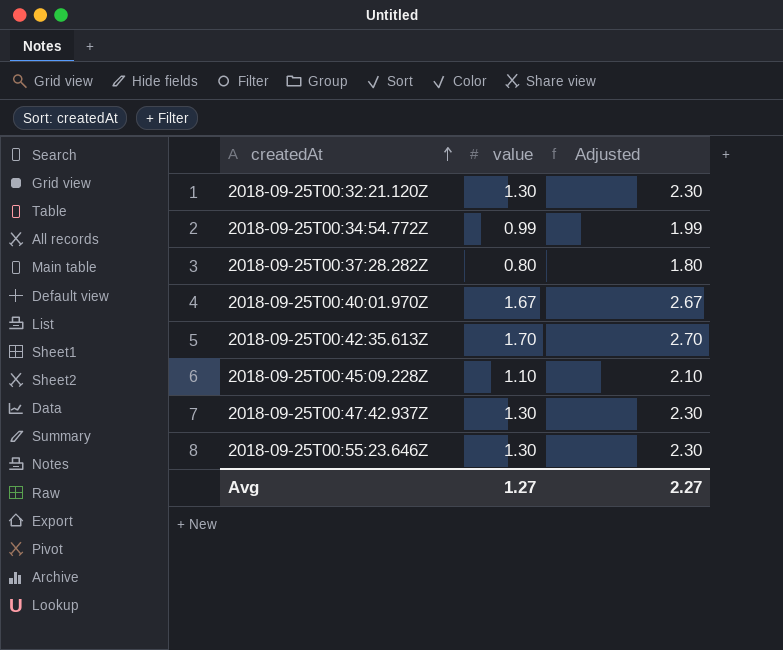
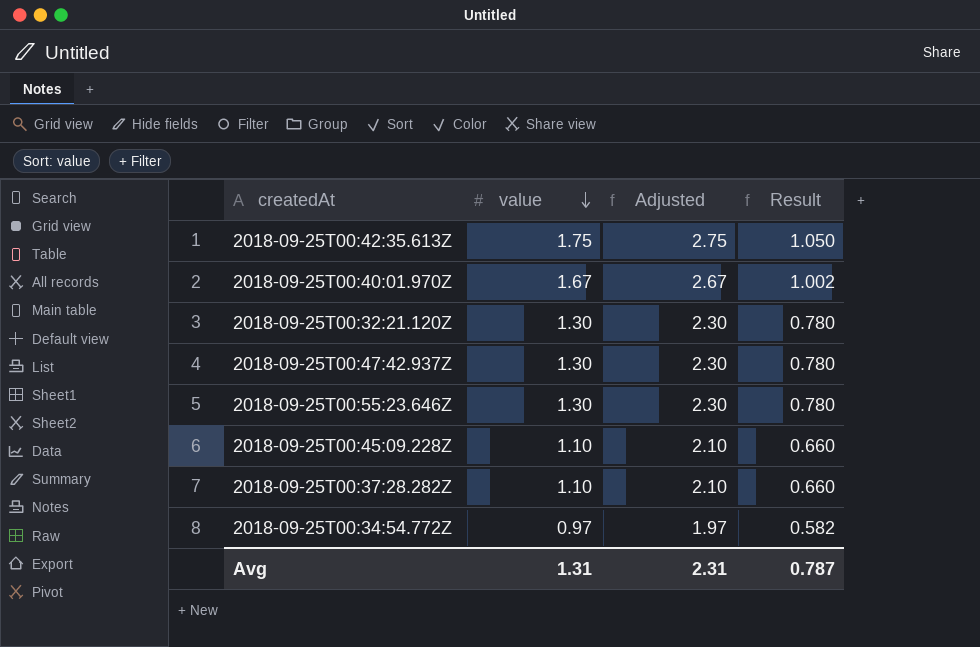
row order: createdAt ascending -> value descending
column Result | formula: none -> [value] * 0.6
2018-09-25T00:42:35.613Z | value: 1.70 -> 1.75
2018-09-25T00:42:35.613Z | Adjusted: 2.70 -> 2.75
2018-09-25T00:37:28.282Z | value: 0.80 -> 1.10
2018-09-25T00:37:28.282Z | Adjusted: 1.80 -> 2.10
2018-09-25T00:34:54.772Z | value: 0.99 -> 0.97
2018-09-25T00:34:54.772Z | Adjusted: 1.99 -> 1.97
Avg | value: 1.27 -> 1.31
Avg | Adjusted: 2.27 -> 2.31

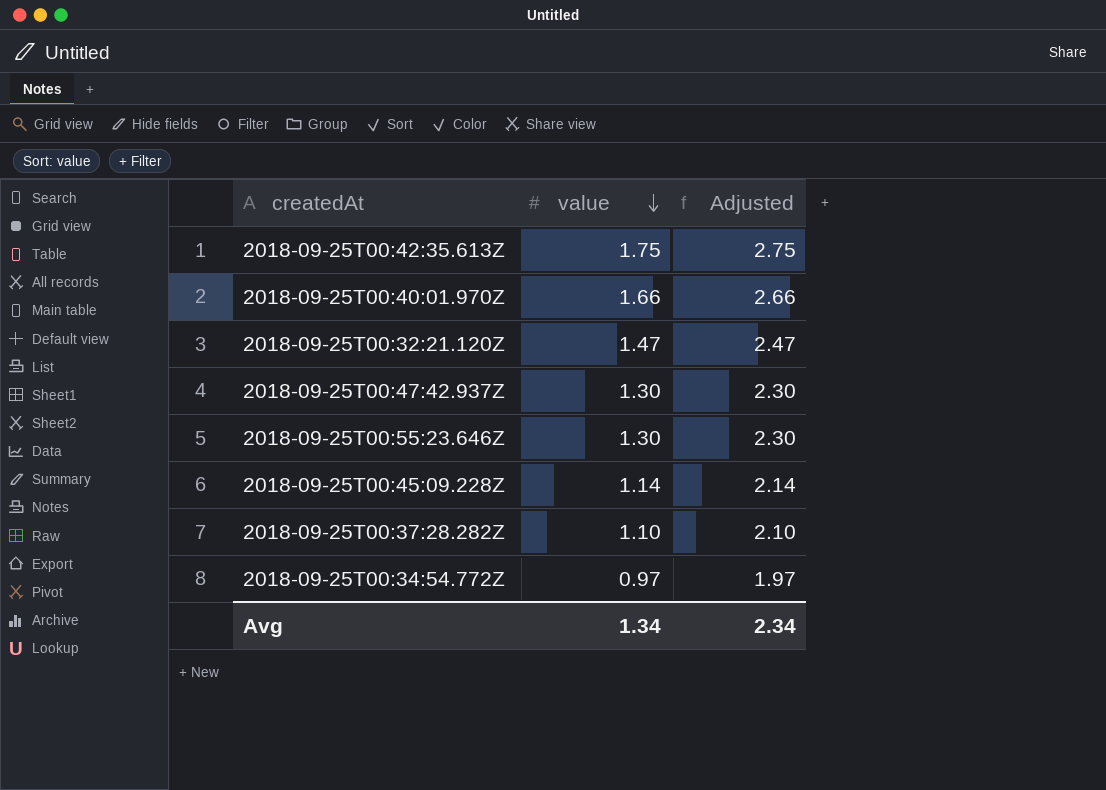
column Result | formula: [value] * 0.6 -> none
2018-09-25T00:40:01.970Z | value: 1.67 -> 1.66
2018-09-25T00:40:01.970Z | Adjusted: 2.67 -> 2.66
2018-09-25T00:32:21.120Z | value: 1.30 -> 1.47
2018-09-25T00:32:21.120Z | Adjusted: 2.30 -> 2.47
2018-09-25T00:45:09.228Z | value: 1.10 -> 1.14
2018-09-25T00:45:09.228Z | Adjusted: 2.10 -> 2.14
Avg | value: 1.31 -> 1.34
Avg | Adjusted: 2.31 -> 2.34

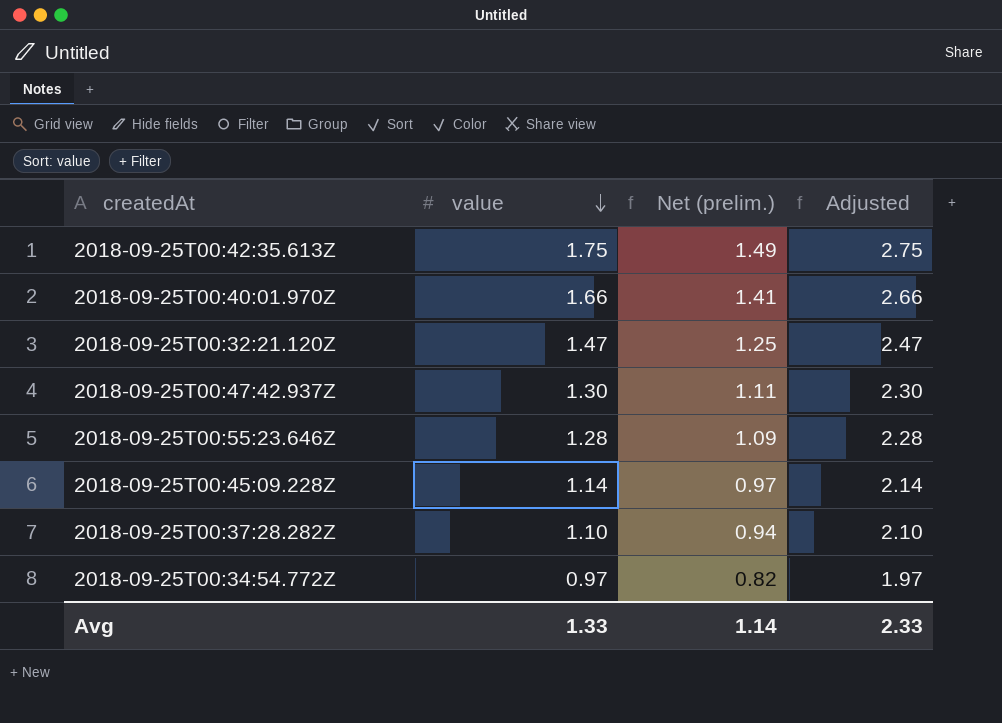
column Net (prelim.) | formula: none -> [value] * 0.85
2018-09-25T00:55:23.646Z | value: 1.30 -> 1.28
2018-09-25T00:55:23.646Z | Adjusted: 2.30 -> 2.28
Avg | value: 1.34 -> 1.33
Avg | Adjusted: 2.34 -> 2.33

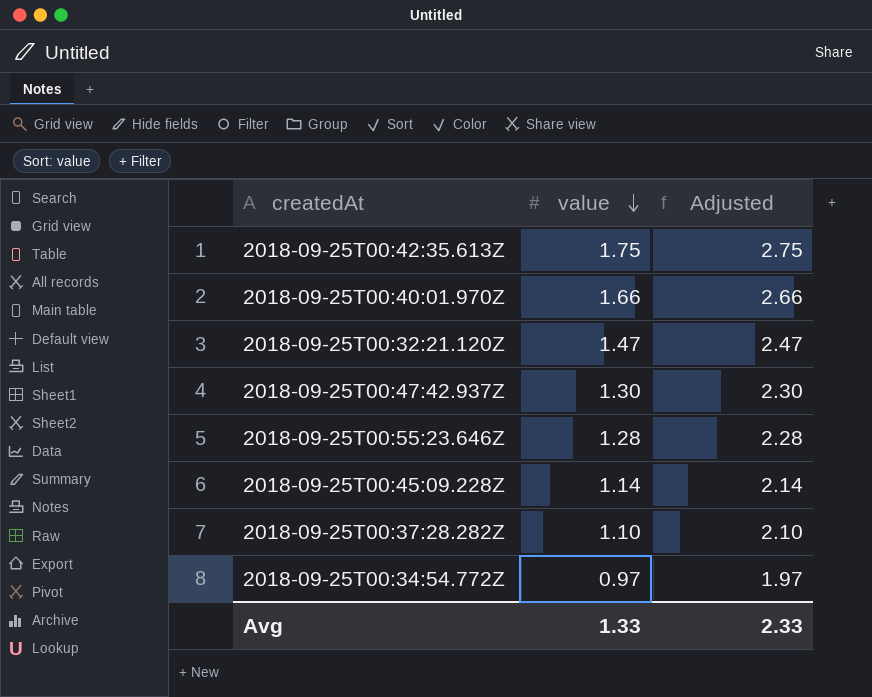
column Net (prelim.) | formula: [value] * 0.85 -> none

